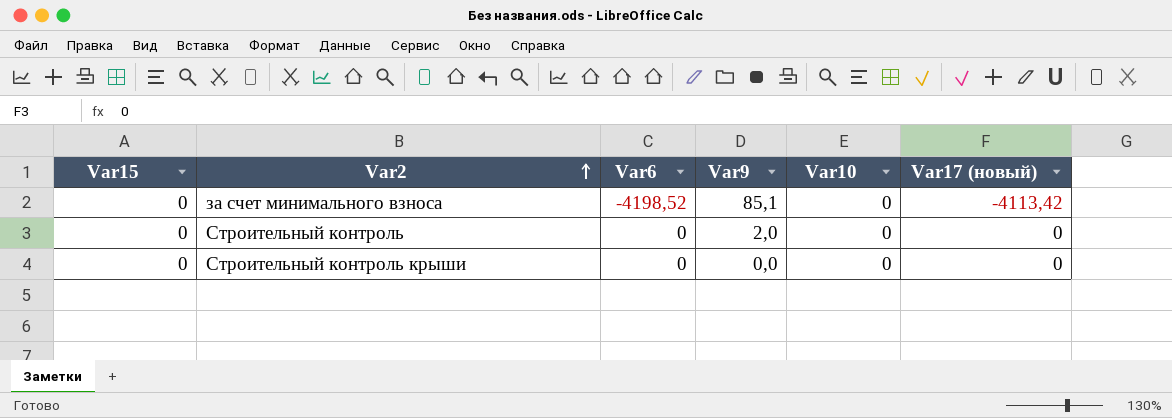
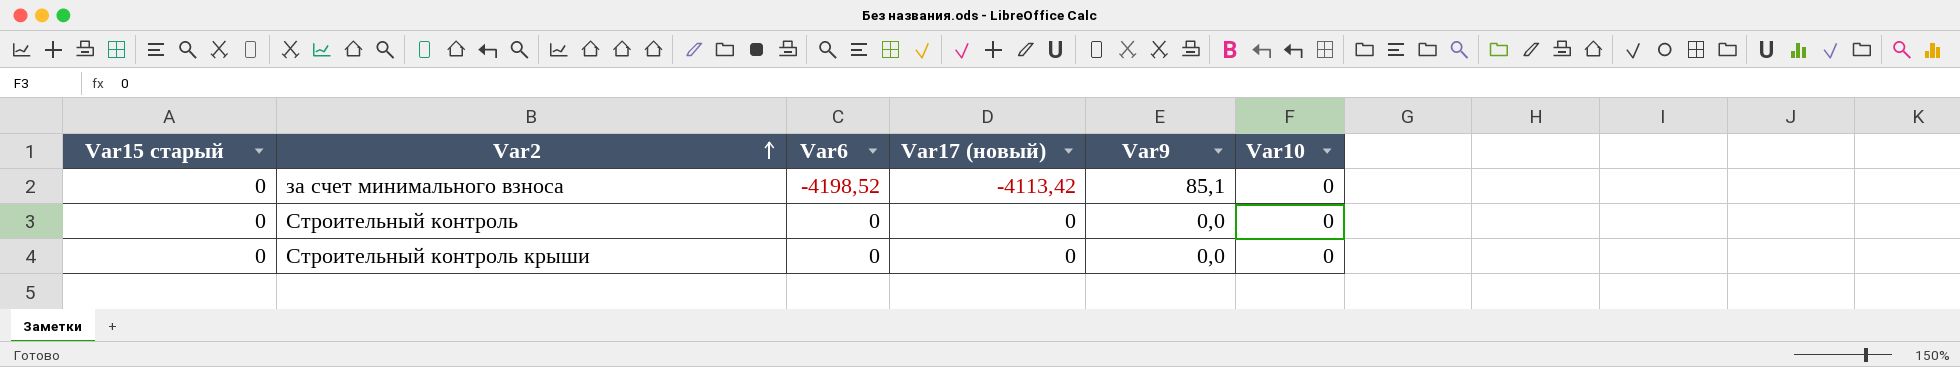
column name: Var15 -> Var15 старый
column Var17 (новый) | position: 6 -> 4
Строительный контроль | Var9: 2,0 -> 0,0

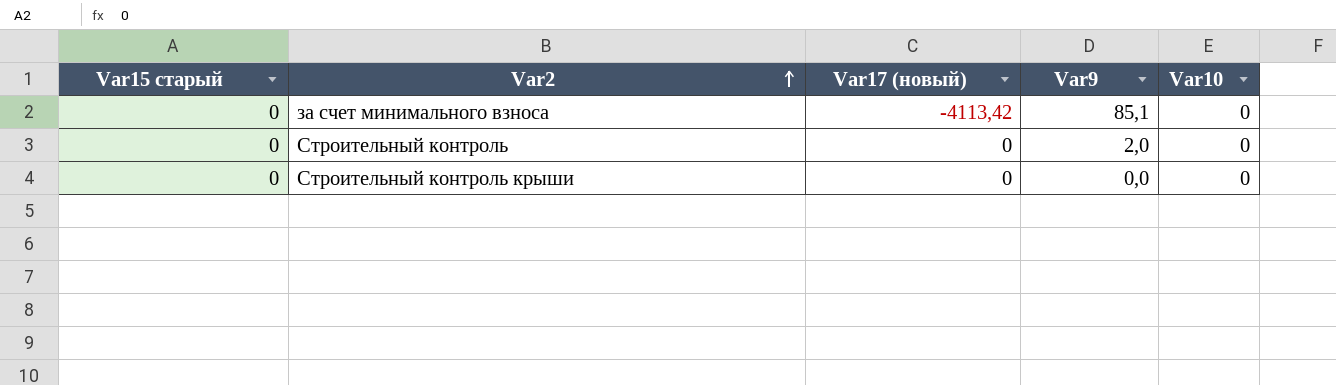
column Var6 | position: 3 -> none
Строительный контроль | Var9: 0,0 -> 2,0

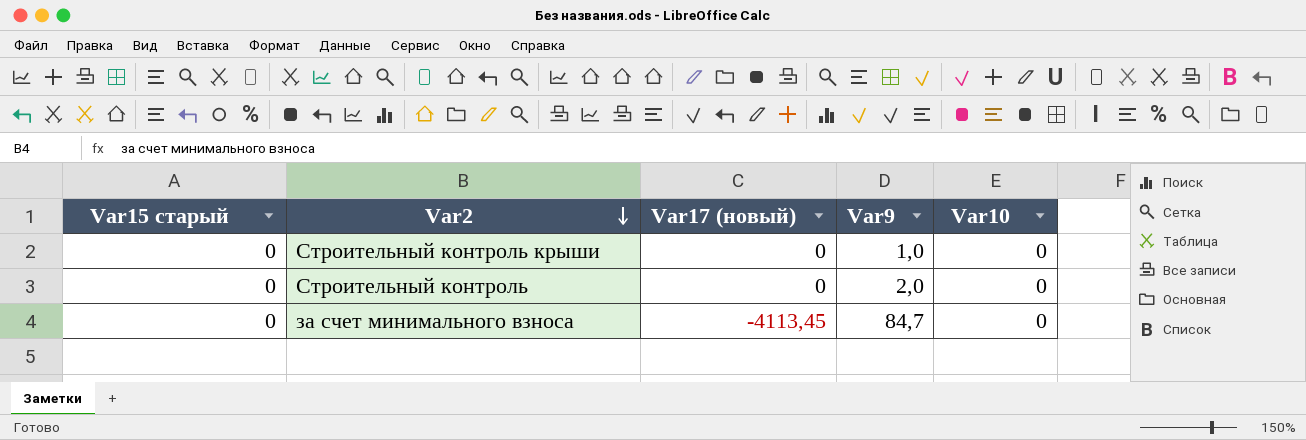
row order: Var2 ascending -> Var2 descending
Строительный контроль крыши | Var9: 0,0 -> 1,0
за счет минимального взноса | Var17 (новый): -4113,42 -> -4113,45
за счет минимального взноса | Var9: 85,1 -> 84,7

